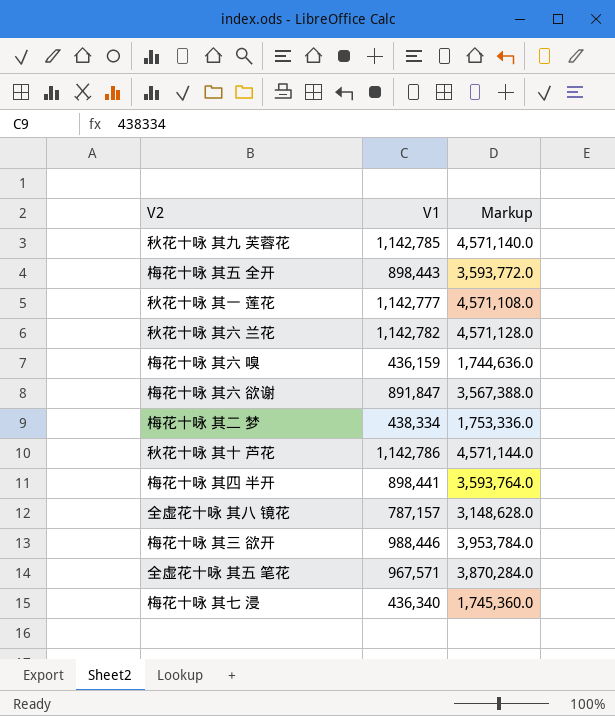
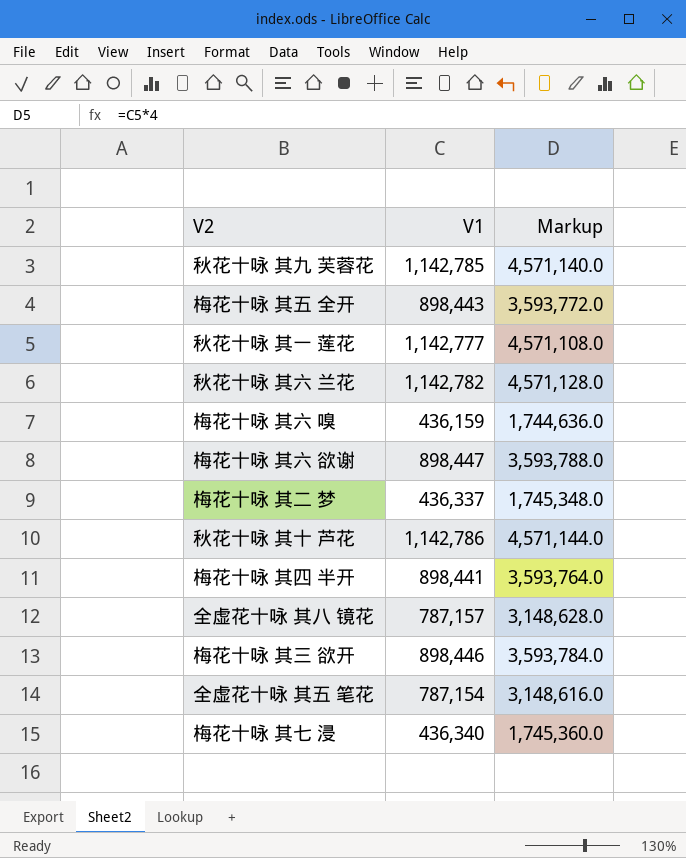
梅花十咏 其六 欲谢 | V1: 891,847 -> 898,447
梅花十咏 其六 欲谢 | Markup: 3,567,388.0 -> 3,593,788.0
梅花十咏 其二 梦 | V1: 438,334 -> 436,337
梅花十咏 其二 梦 | Markup: 1,753,336.0 -> 1,745,348.0
梅花十咏 其三 欲开 | V1: 988,446 -> 898,446
梅花十咏 其三 欲开 | Markup: 3,953,784.0 -> 3,593,784.0
全虚花十咏 其五 笔花 | V1: 967,571 -> 787,154
全虚花十咏 其五 笔花 | Markup: 3,870,284.0 -> 3,148,616.0

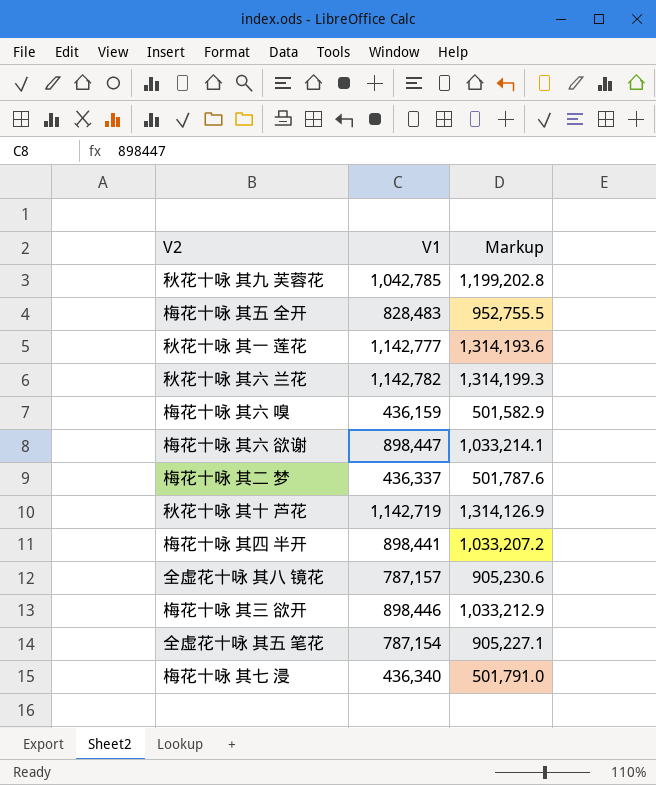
column Markup | formula: [V1] * 4 -> [V1] * 1.15
秋花十咏 其九 芙蓉花 | V1: 1,142,785 -> 1,042,785
梅花十咏 其五 全开 | V1: 898,443 -> 828,483
秋花十咏 其十 芦花 | V1: 1,142,786 -> 1,142,719

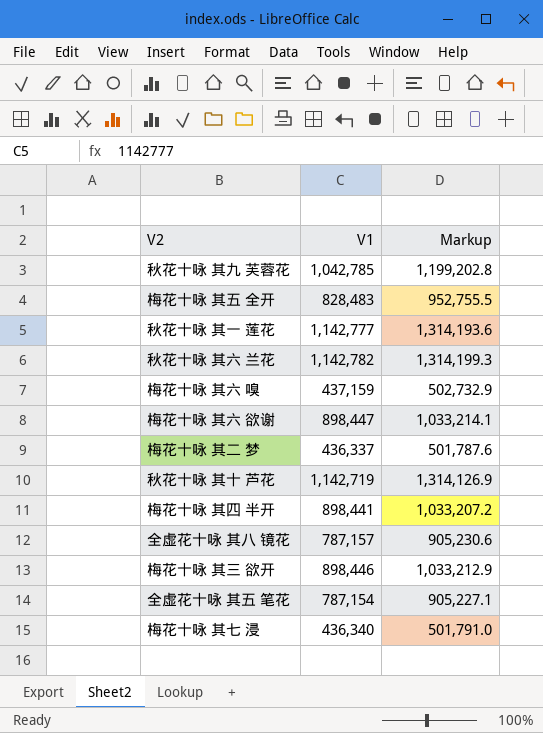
梅花十咏 其六 嗅 | V1: 436,159 -> 437,159
梅花十咏 其六 嗅 | Markup: 501,582.9 -> 502,732.9

